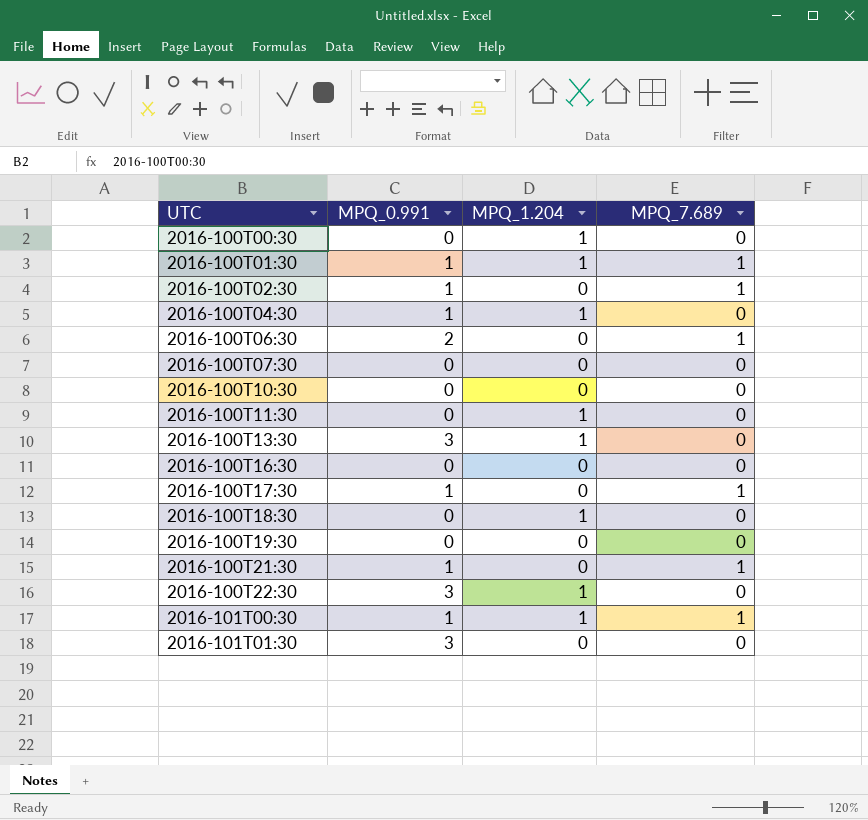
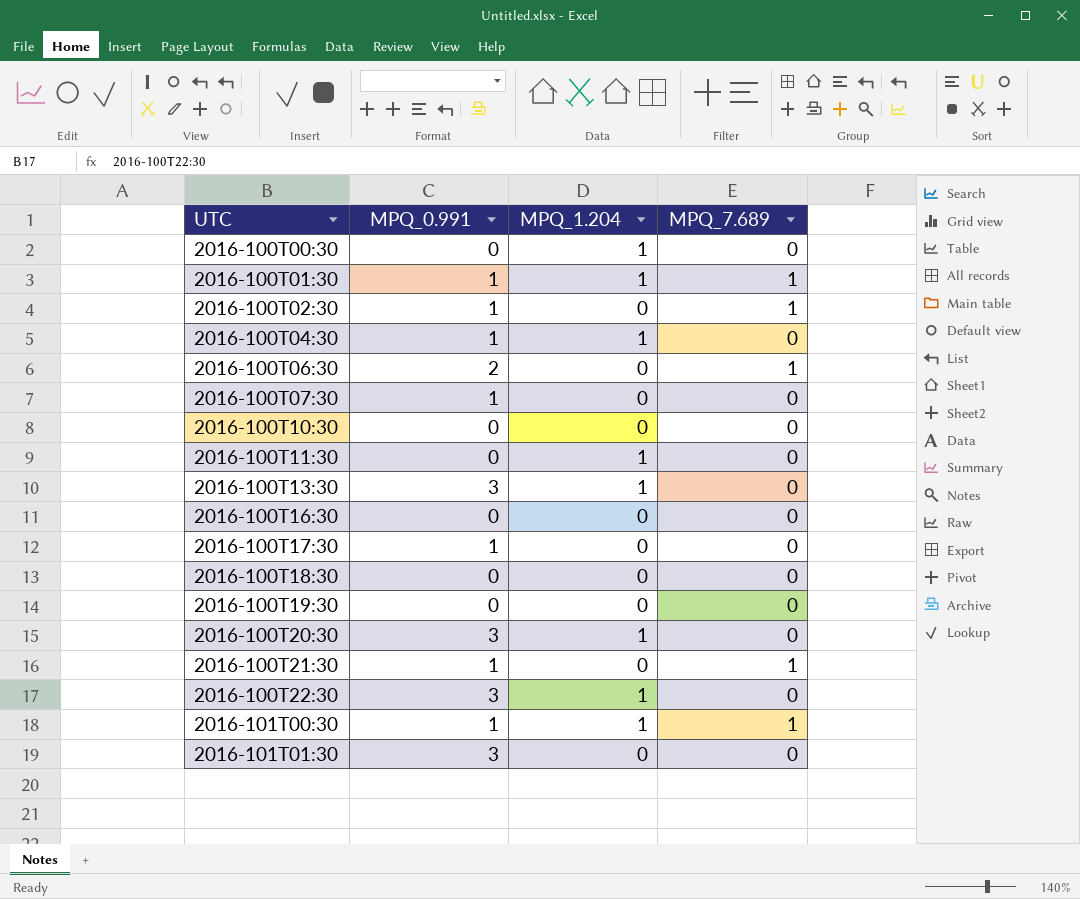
2016-100T07:30 | MPQ_0.991: 0 -> 1
2016-100T17:30 | MPQ_7.689: 1 -> 0
2016-100T18:30 | MPQ_1.204: 1 -> 0
row 2016-100T20:30: none -> 3 | 1 | 0

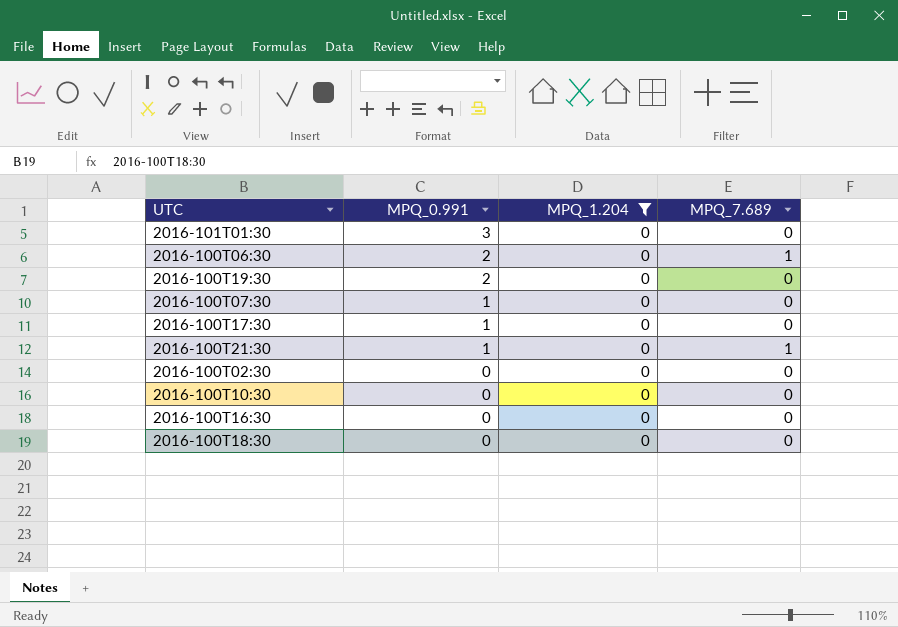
filter: none -> MPQ_1.204 = 0
row order: UTC ascending -> MPQ_0.991 descending
2016-100T19:30 | MPQ_0.991: 0 -> 2
2016-100T02:30 | MPQ_0.991: 1 -> 0
2016-100T02:30 | MPQ_7.689: 1 -> 0

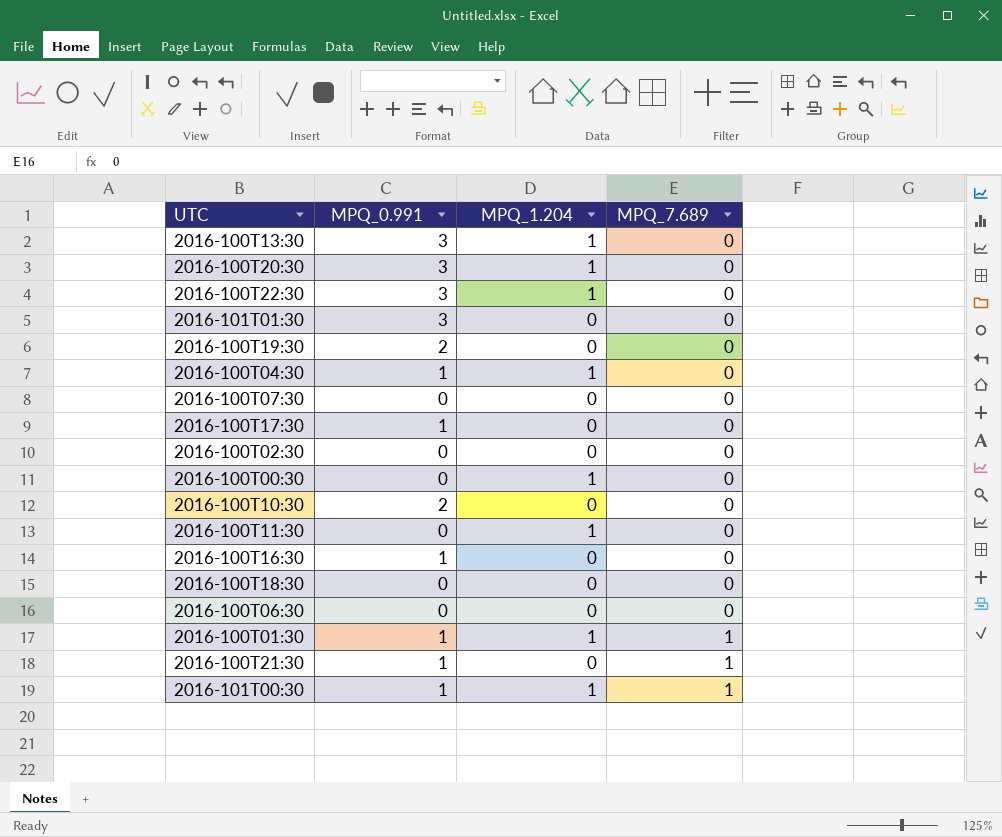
filter: MPQ_1.204 = 0 -> none
row order: MPQ_0.991 descending -> MPQ_7.689 ascending
2016-100T07:30 | MPQ_0.991: 1 -> 0
2016-100T10:30 | MPQ_0.991: 0 -> 2
2016-100T16:30 | MPQ_0.991: 0 -> 1
2016-100T06:30 | MPQ_0.991: 2 -> 0
2016-100T06:30 | MPQ_7.689: 1 -> 0

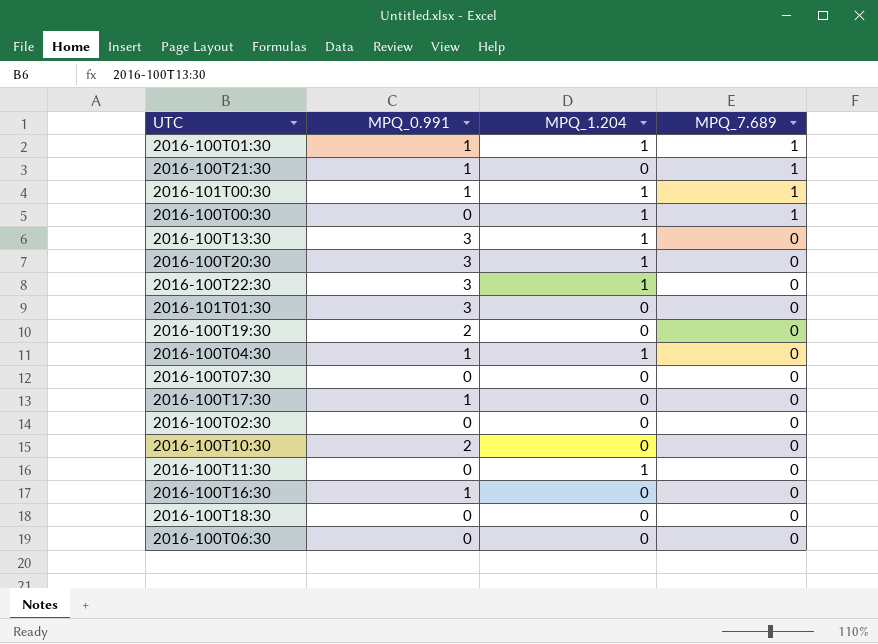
row order: MPQ_7.689 ascending -> MPQ_7.689 descending
2016-100T00:30 | MPQ_7.689: 0 -> 1

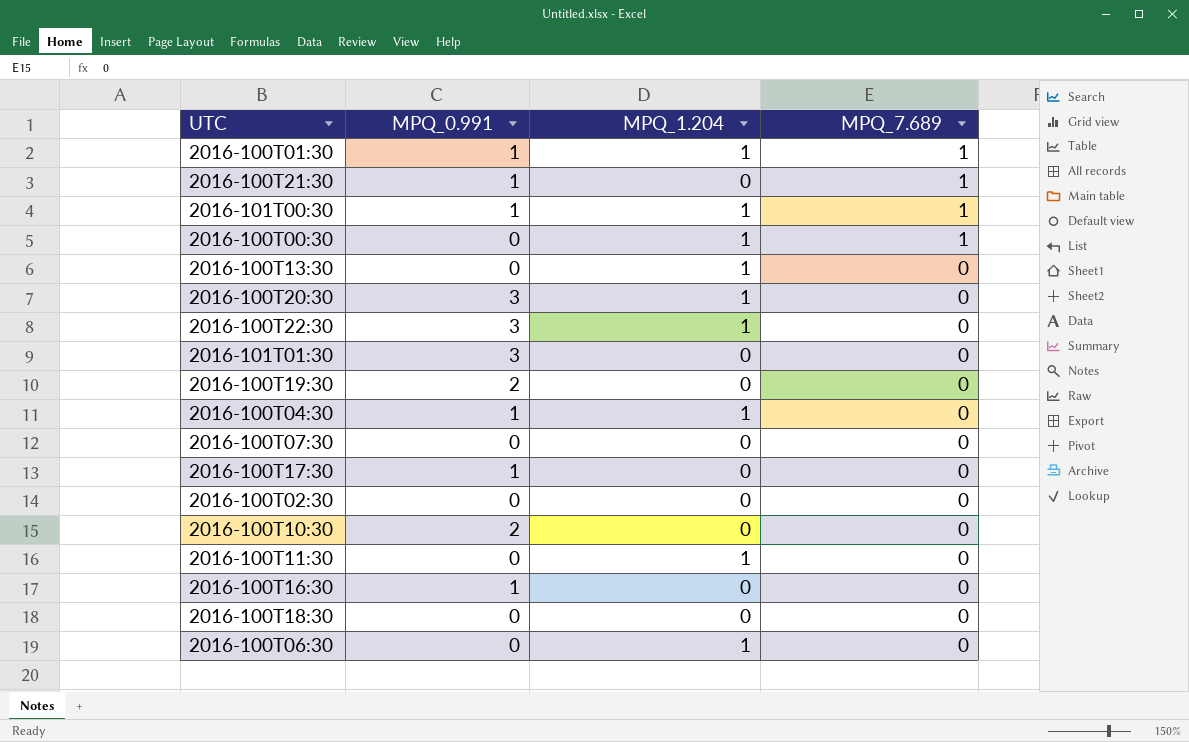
2016-100T13:30 | MPQ_0.991: 3 -> 0
2016-100T06:30 | MPQ_1.204: 0 -> 1

